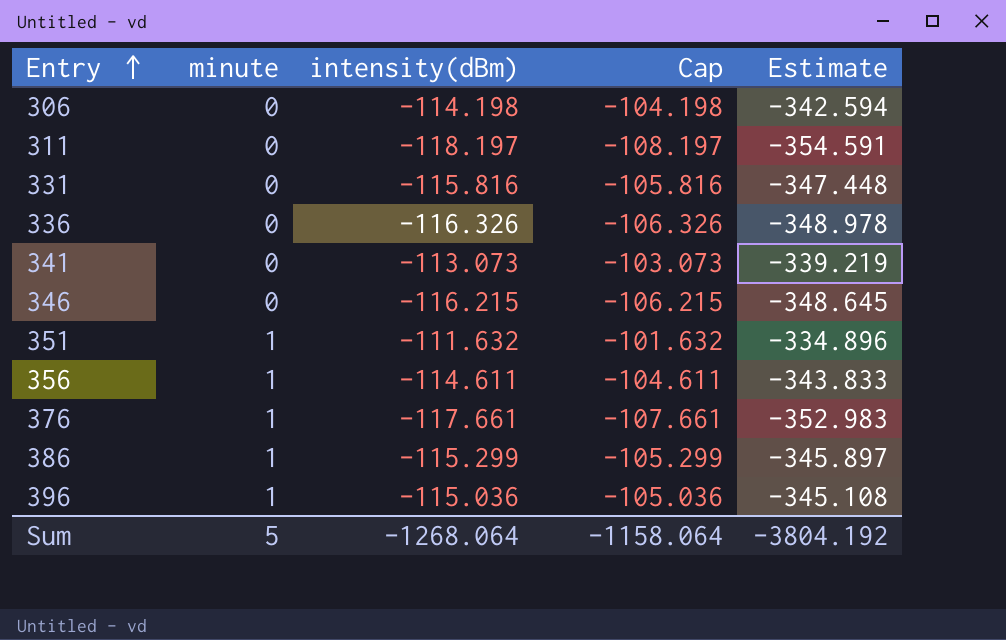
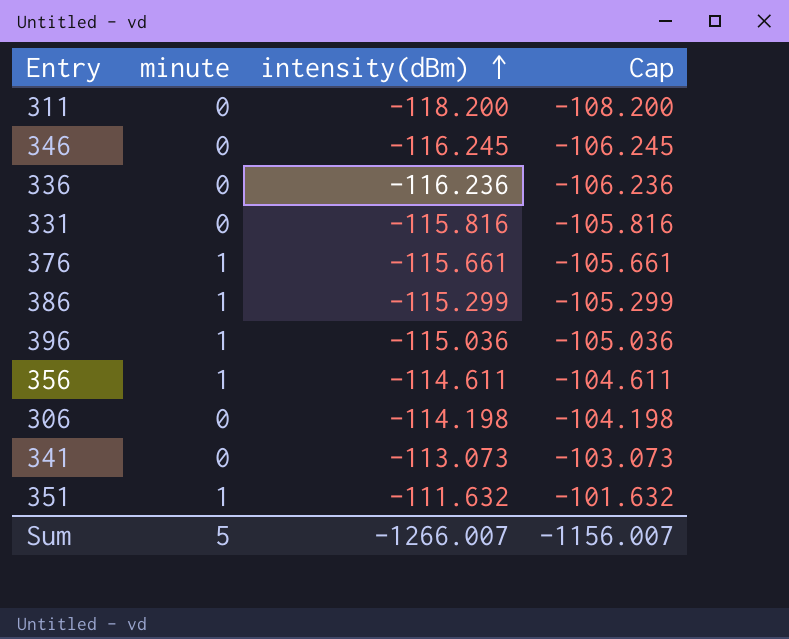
row order: Entry ascending -> intensity(dBm) ascending
column Estimate | formula: [intensity(dBm)] * 3 -> none
311 | intensity(dBm): -118.197 -> -118.200
311 | Cap: -108.197 -> -108.200
346 | intensity(dBm): -116.215 -> -116.245
346 | Cap: -106.215 -> -106.245
336 | intensity(dBm): -116.326 -> -116.236
336 | Cap: -106.326 -> -106.236
376 | intensity(dBm): -117.661 -> -115.661
376 | Cap: -107.661 -> -105.661
Sum | intensity(dBm): -1268.064 -> -1266.007
Sum | Cap: -1158.064 -> -1156.007

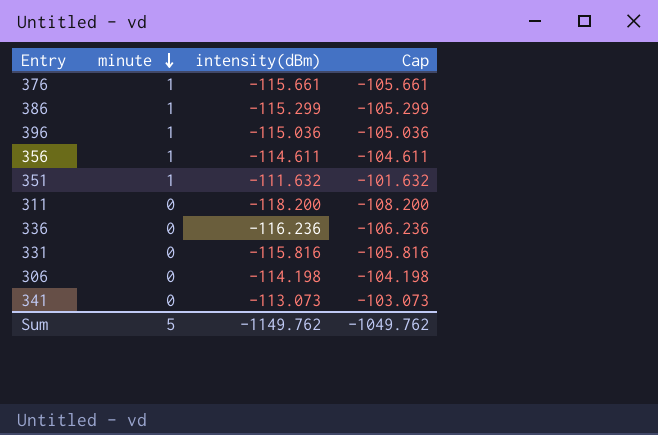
row order: intensity(dBm) ascending -> minute descending
row 346: 0 | -116.245 | -106.245 -> none
Sum | intensity(dBm): -1266.007 -> -1149.762
Sum | Cap: -1156.007 -> -1049.762

